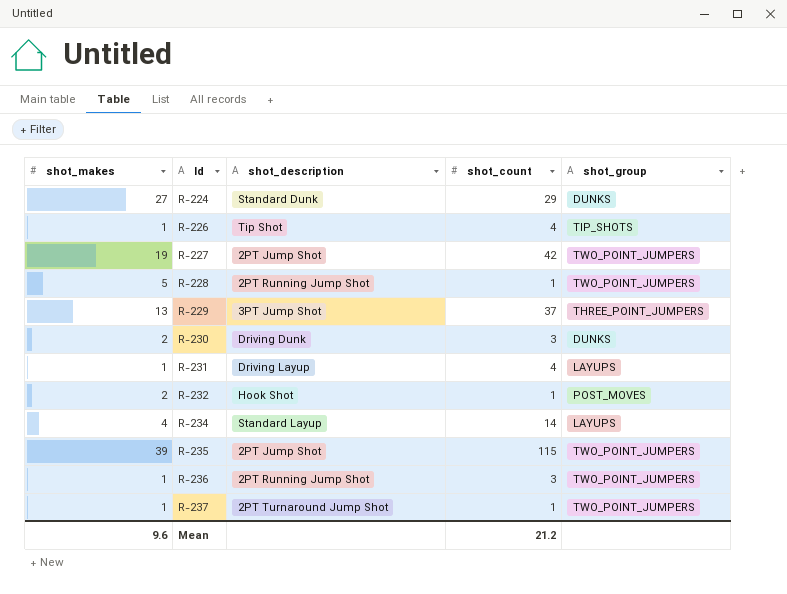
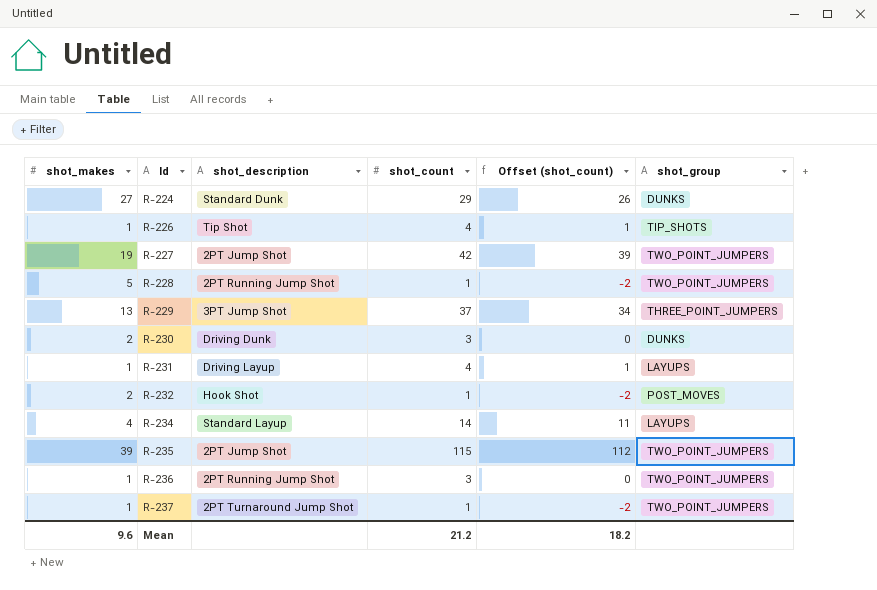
column Offset (shot_count) | formula: none -> [shot_count] - 3

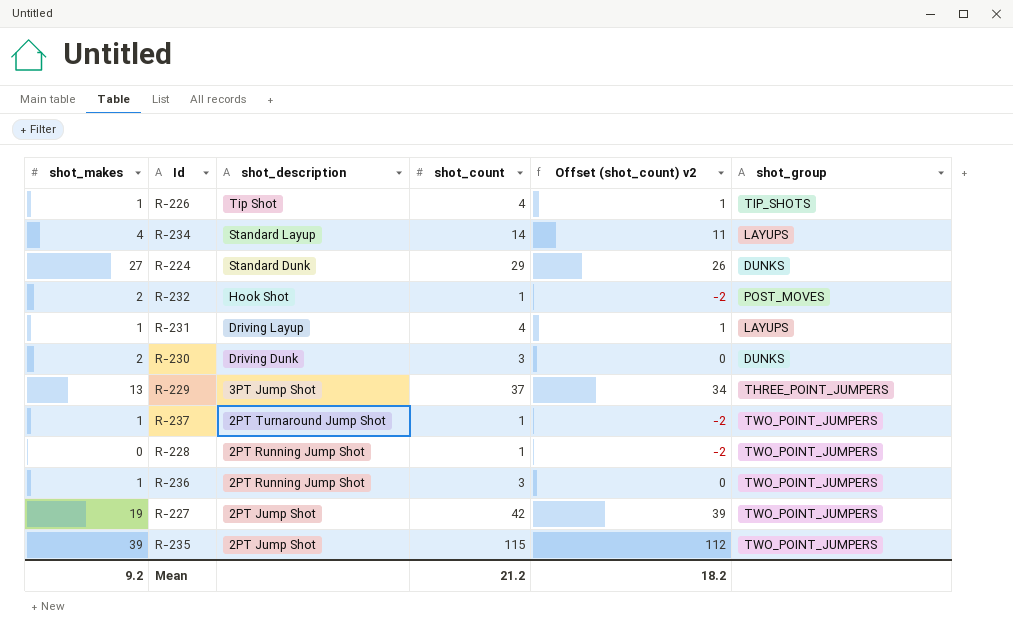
row order: Id ascending -> shot_description descending
column name: Offset (shot_count) -> Offset (shot_count) v2
R-228 | shot_makes: 5 -> 0
Mean | shot_makes: 9.6 -> 9.2

